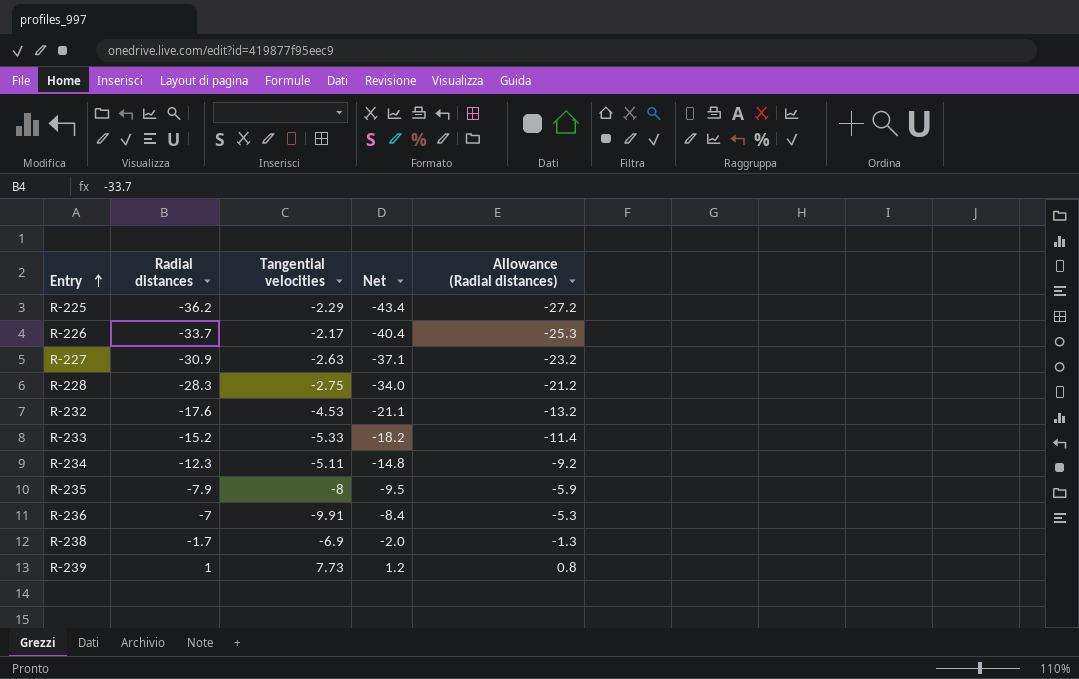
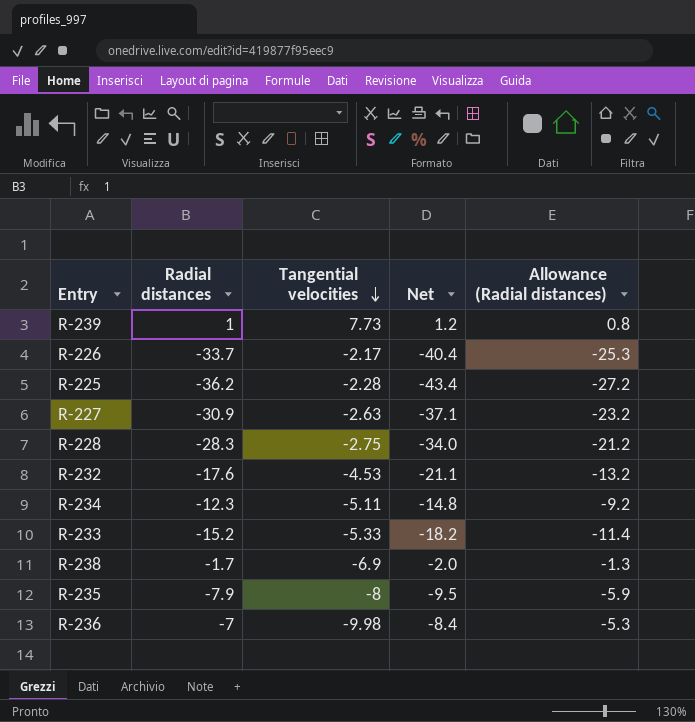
row order: Entry ascending -> Tangential velocities descending
R-225 | Tangential velocities: -2.29 -> -2.28
R-236 | Tangential velocities: -9.91 -> -9.98

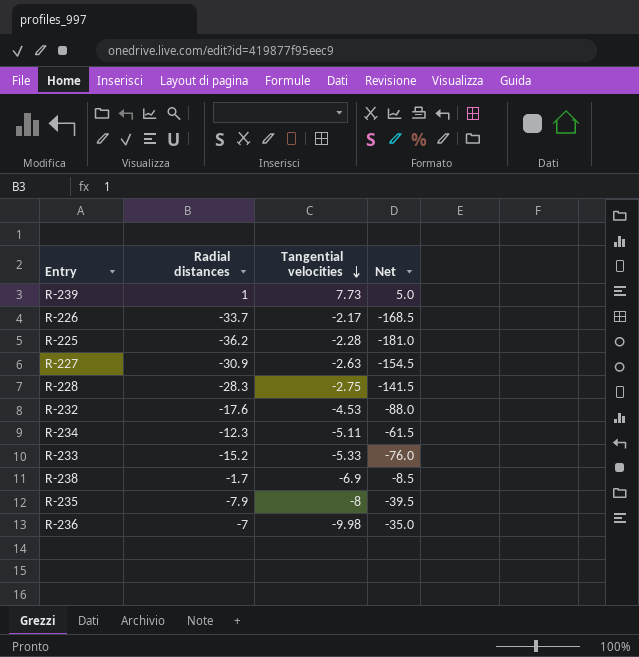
column Allowance (Radial distances) | formula: [Radial distances] * 0.75 -> none
column Net | formula: [Radial distances] * 1.2 -> [Radial distances] * 5

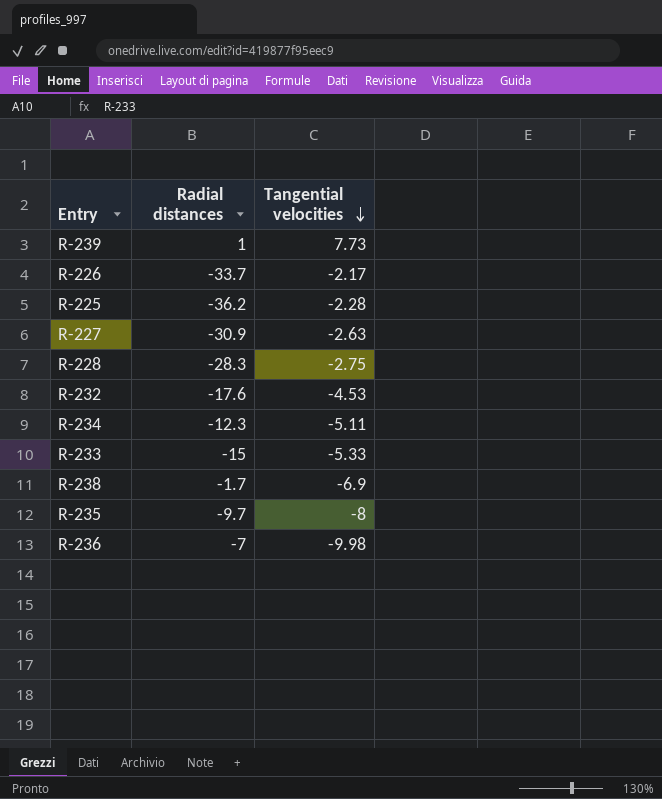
column Net | formula: [Radial distances] * 5 -> none
R-233 | Radial distances: -15.2 -> -15
R-235 | Radial distances: -7.9 -> -9.7

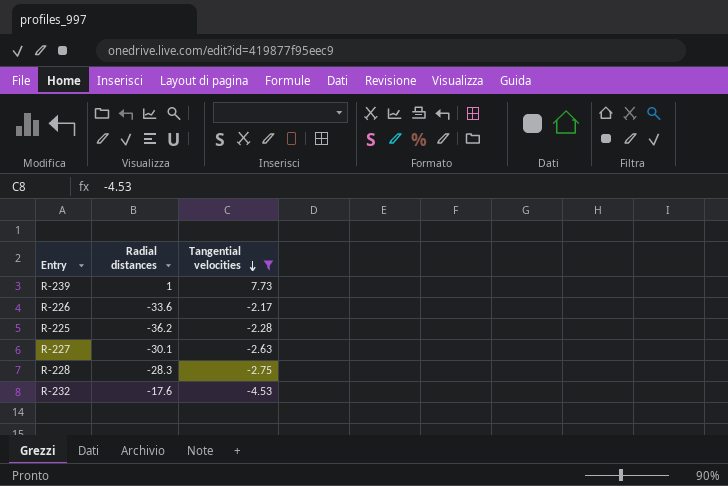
filter: none -> Tangential velocities >= -4.53
R-226 | Radial distances: -33.7 -> -33.6
R-227 | Radial distances: -30.9 -> -30.1

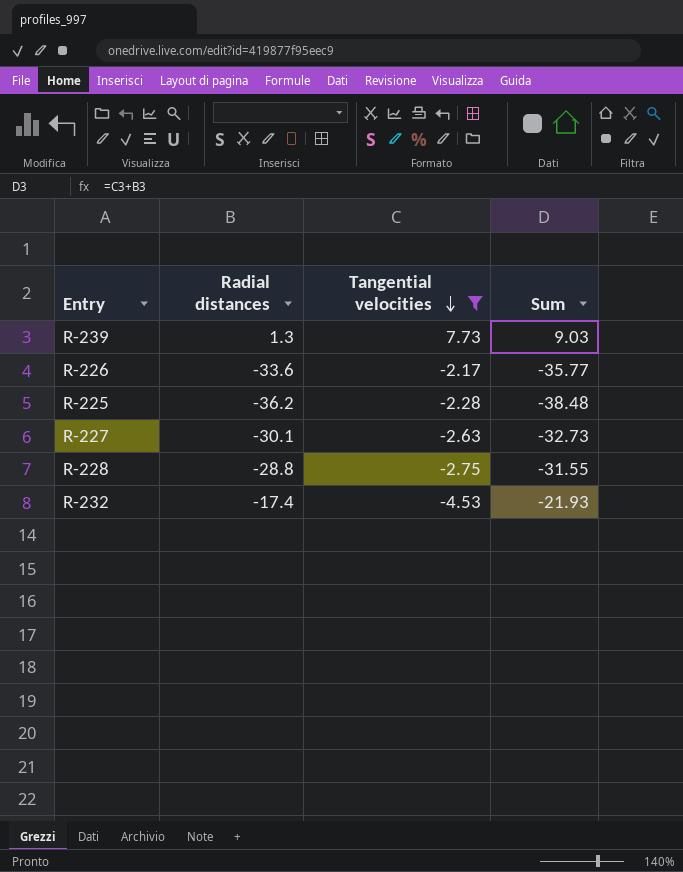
column Sum | formula: none -> [Radial distances] + [Tangential velocities]
R-239 | Radial distances: 1 -> 1.3
R-228 | Radial distances: -28.3 -> -28.8
R-232 | Radial distances: -17.6 -> -17.4

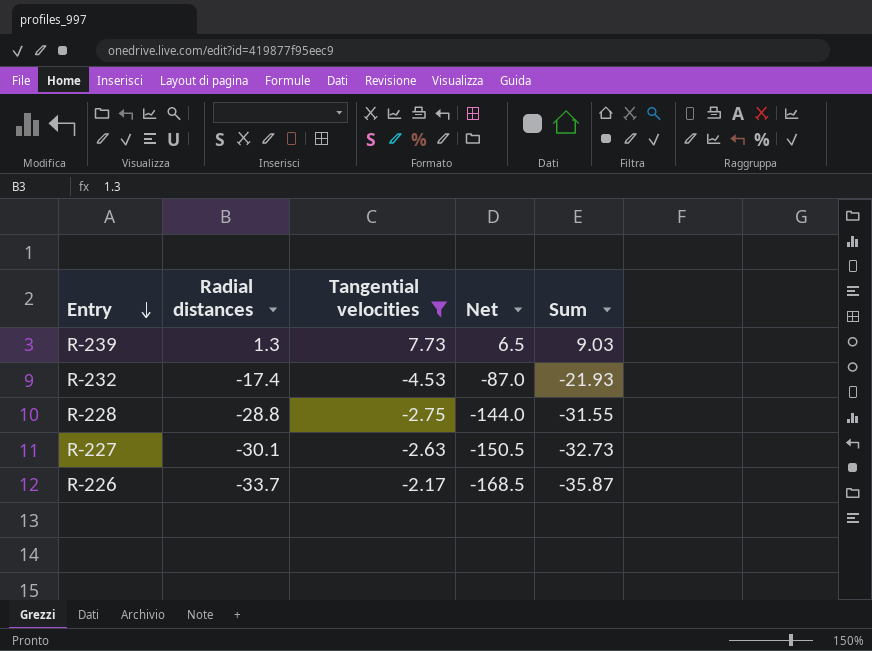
row order: Tangential velocities descending -> Entry descending
column Net | formula: none -> [Radial distances] * 5
row R-225: -36.2 | -2.28 | -38.48 -> none
R-226 | Radial distances: -33.6 -> -33.7
R-226 | Sum: -35.77 -> -35.87

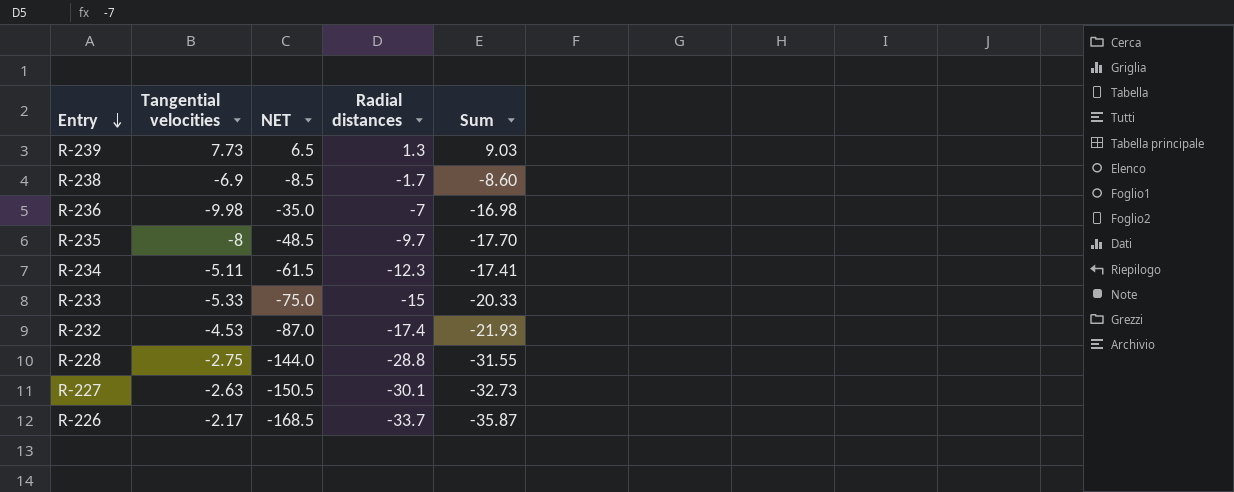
filter: Tangential velocities >= -4.53 -> none
column name: Net -> NET
column Radial distances | position: 2 -> 4

